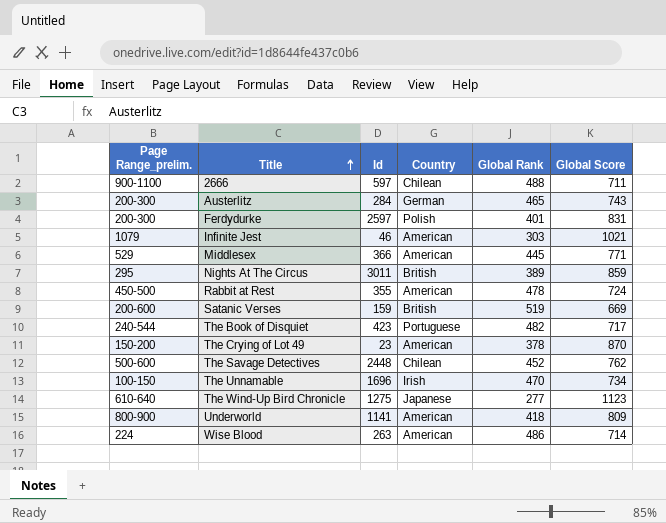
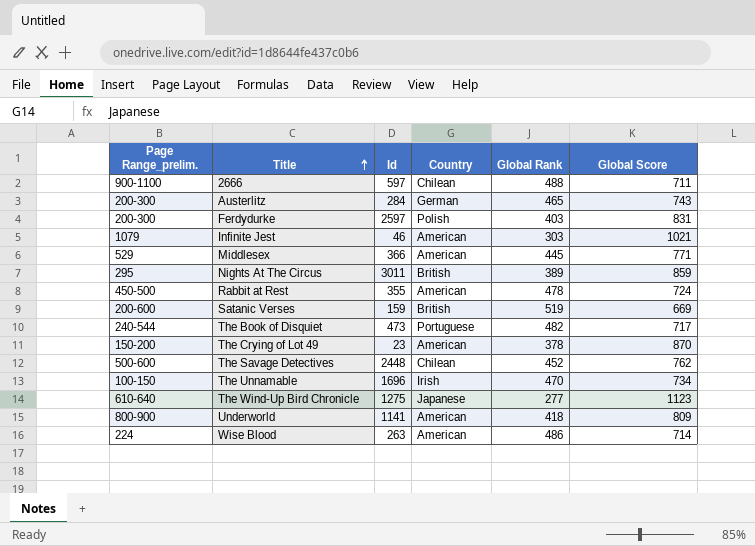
Ferdydurke | Global Rank: 401 -> 403
The Book of Disquiet | Id: 423 -> 473

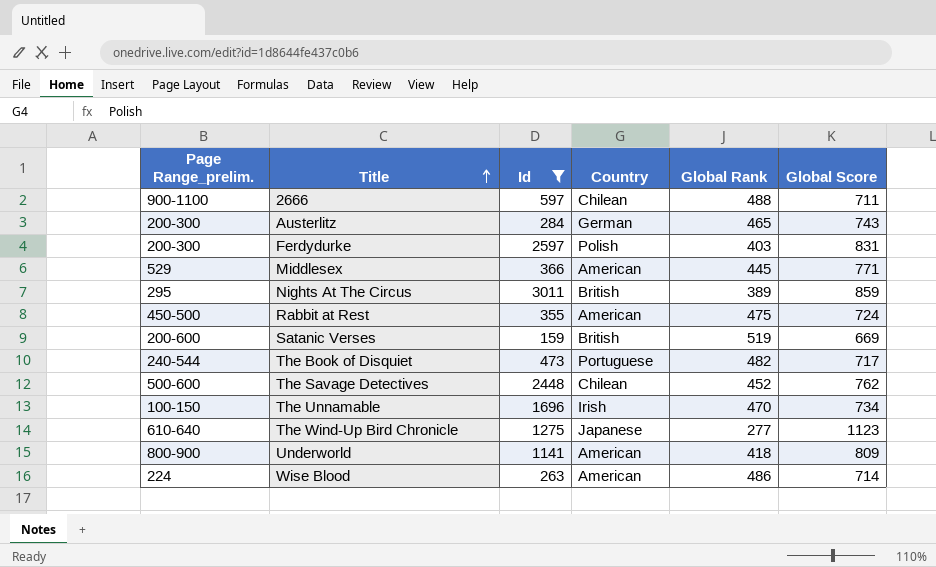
filter: none -> Id >= 159
Rabbit at Rest | Global Rank: 478 -> 475

